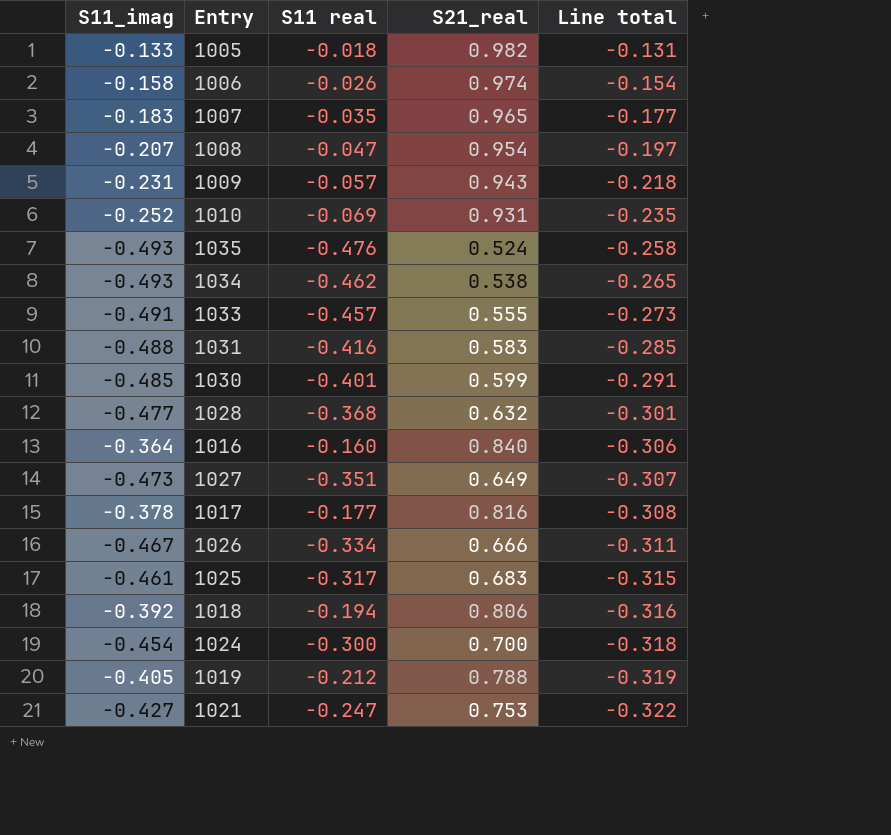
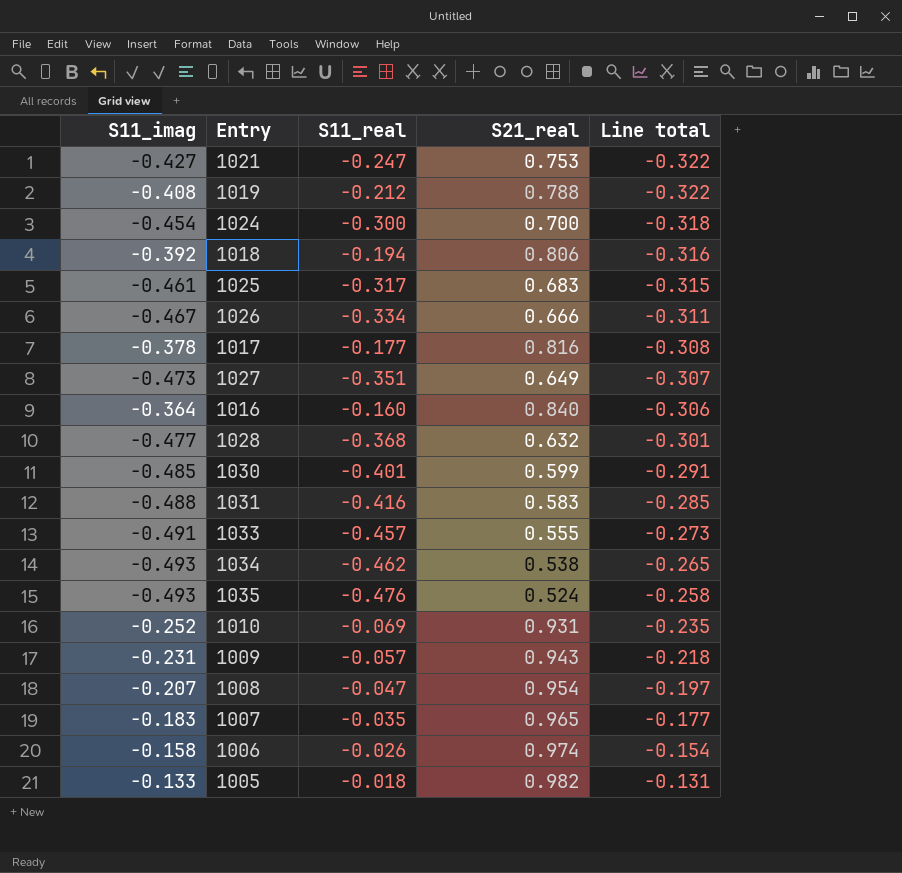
row order: Line total descending -> Line total ascending
column name: S11 real -> S11_real
1019 | S11_imag: -0.405 -> -0.408
1019 | Line total: -0.319 -> -0.322

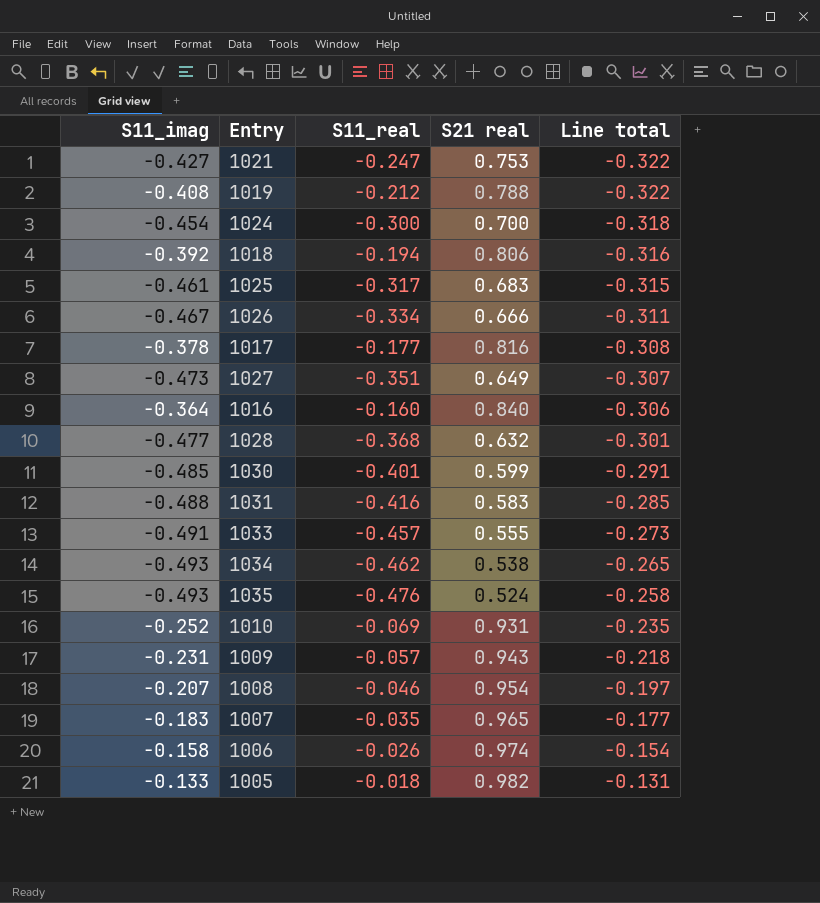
column name: S21_real -> S21 real
1008 | S11_real: -0.047 -> -0.046

